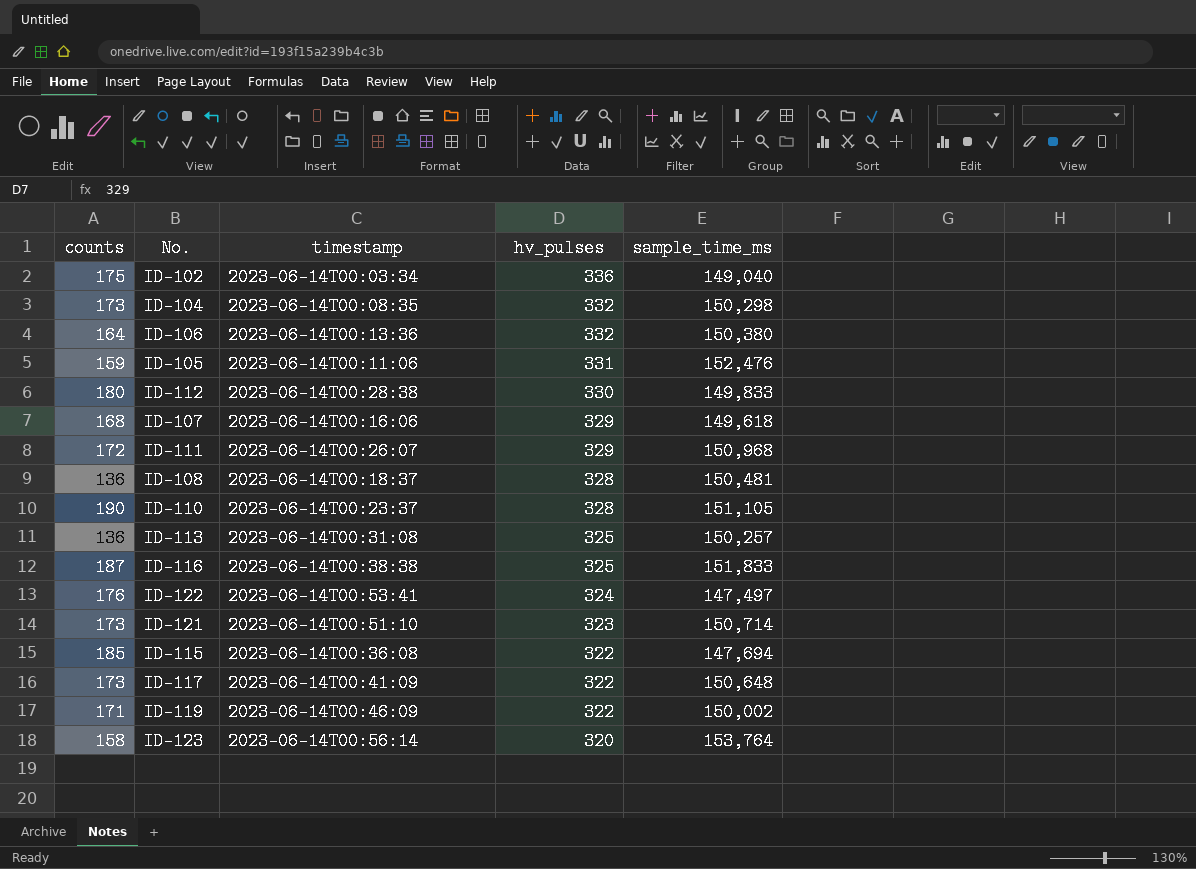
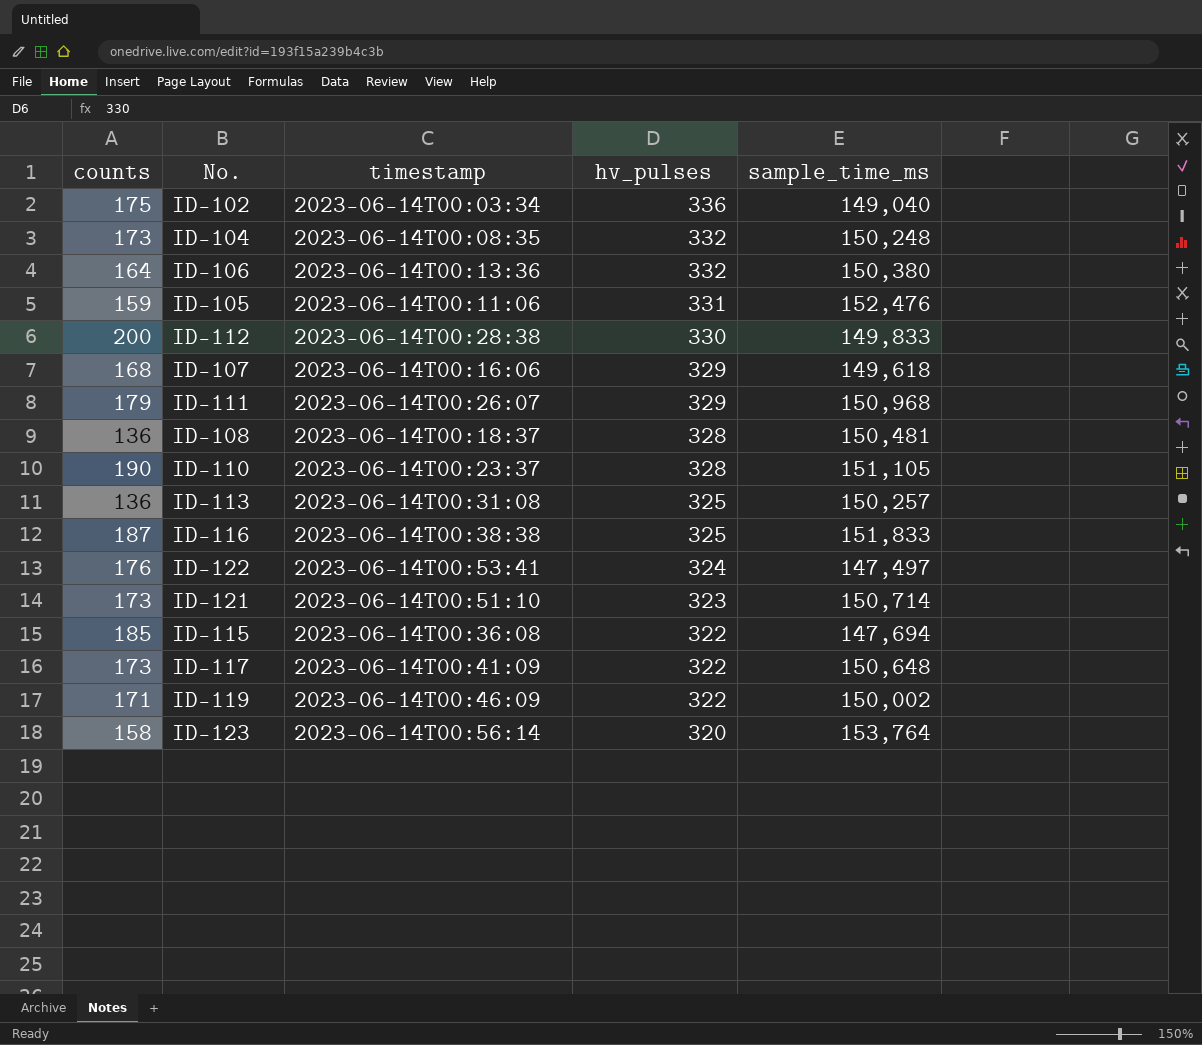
ID-104 | sample_time_ms: 150,298 -> 150,248
ID-112 | counts: 180 -> 200
ID-111 | counts: 172 -> 179

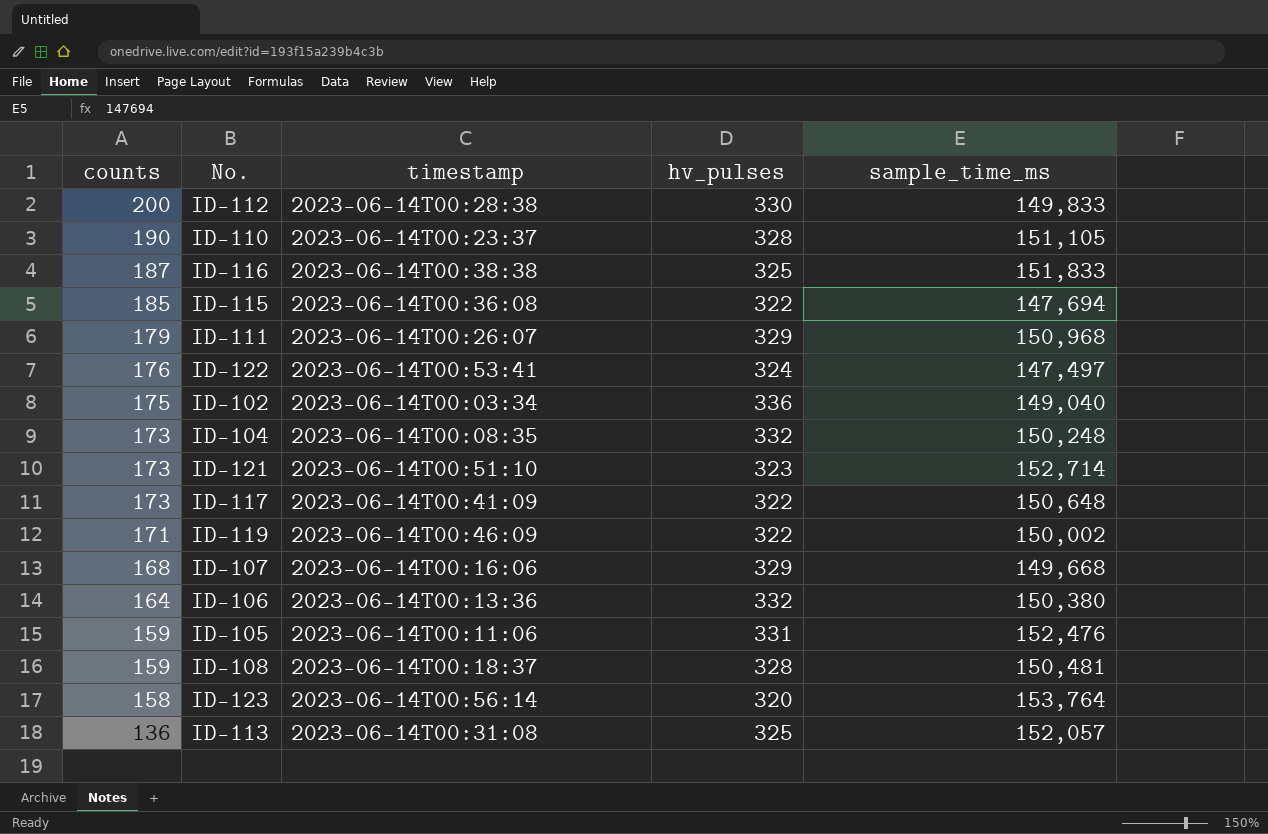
row order: hv_pulses descending -> counts descending
ID-121 | sample_time_ms: 150,714 -> 152,714
ID-107 | sample_time_ms: 149,618 -> 149,668
ID-108 | counts: 136 -> 159
ID-113 | sample_time_ms: 150,257 -> 152,057

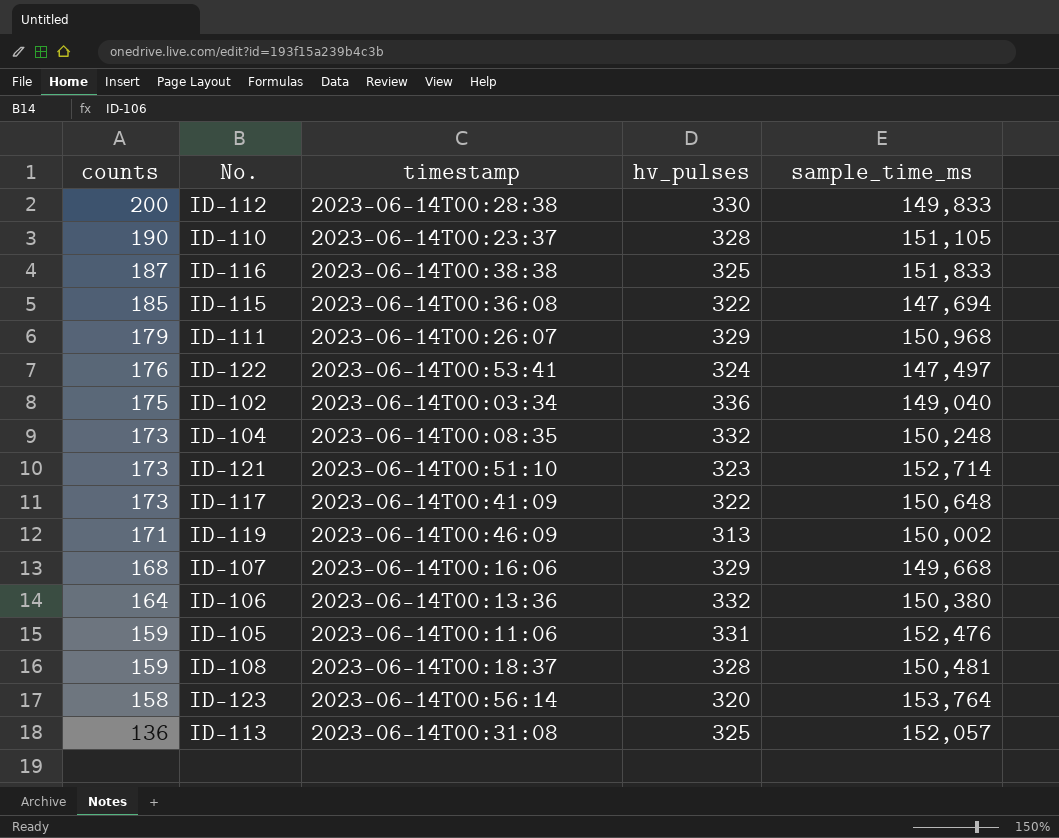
ID-119 | hv_pulses: 322 -> 313

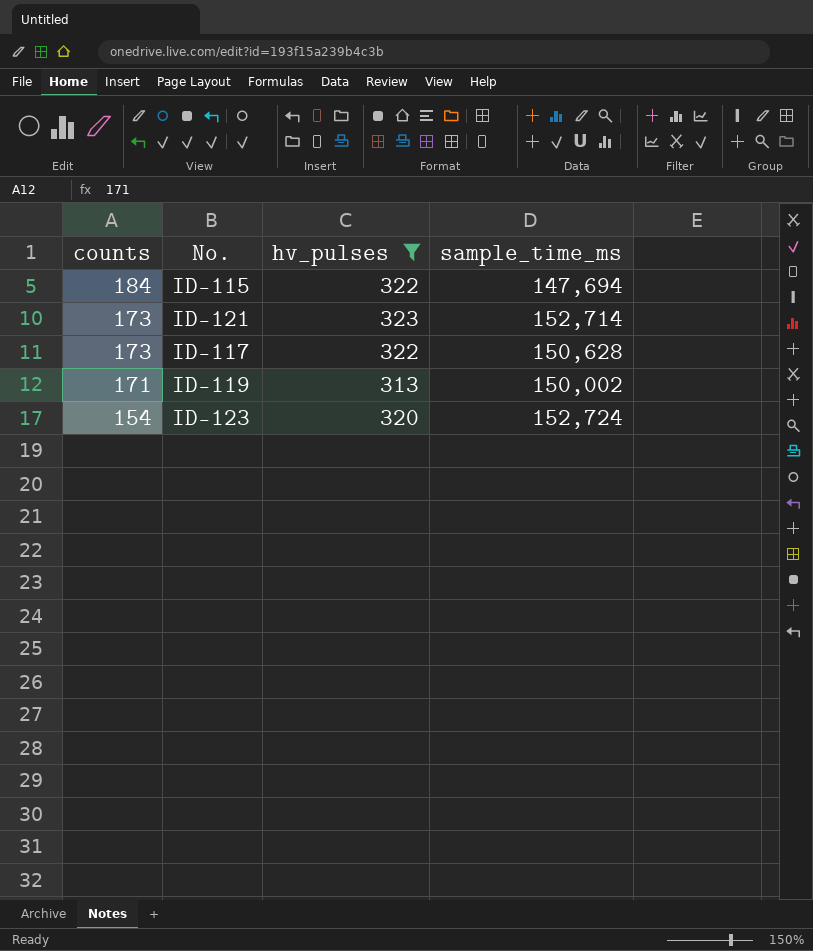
filter: none -> hv_pulses <= 323
column timestamp | position: 3 -> none
ID-115 | counts: 185 -> 184
ID-117 | sample_time_ms: 150,648 -> 150,628
ID-123 | counts: 158 -> 154
ID-123 | sample_time_ms: 153,764 -> 152,724

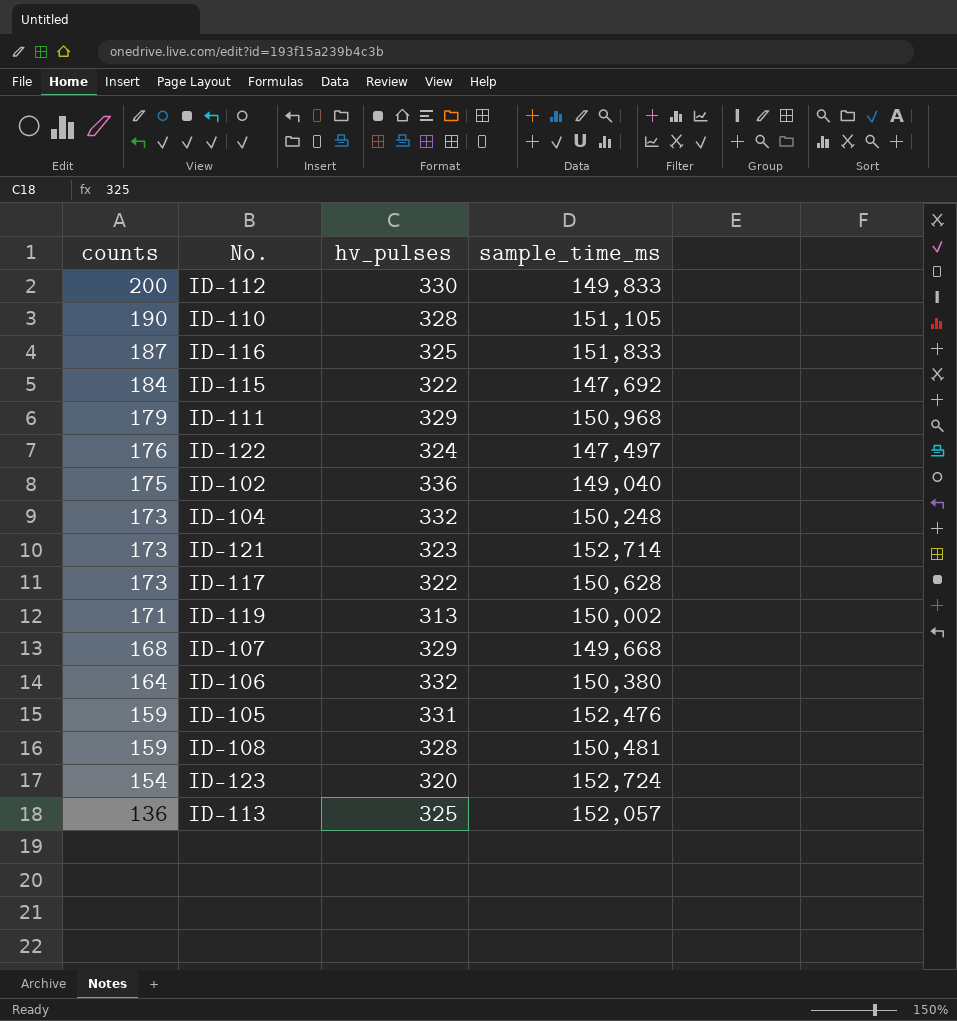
filter: hv_pulses <= 323 -> none
ID-115 | sample_time_ms: 147,694 -> 147,692

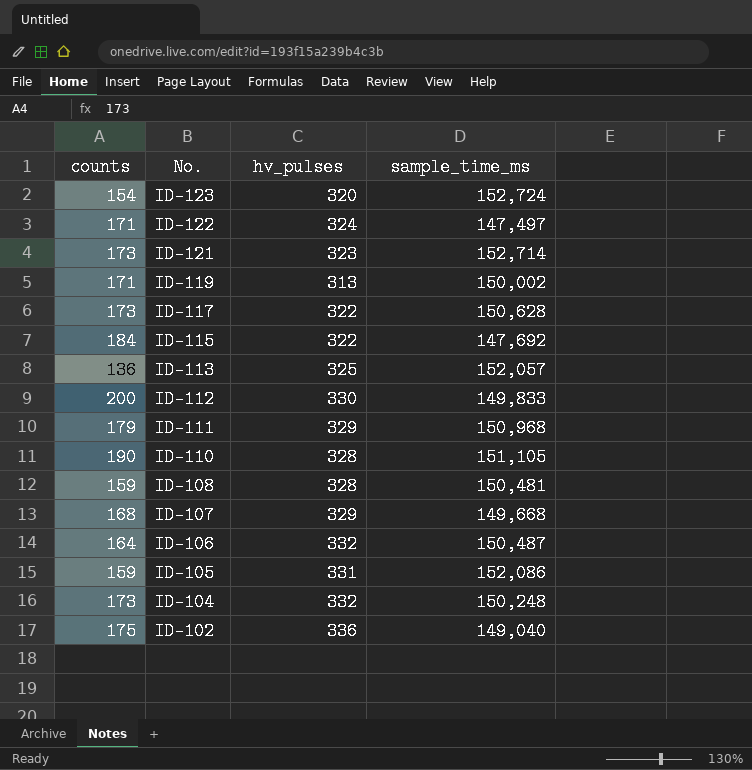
row order: counts descending -> No. descending
row ID-116: 187 | 325 | 151,833 -> none
ID-122 | counts: 176 -> 171
ID-106 | sample_time_ms: 150,380 -> 150,487
ID-105 | sample_time_ms: 152,476 -> 152,086

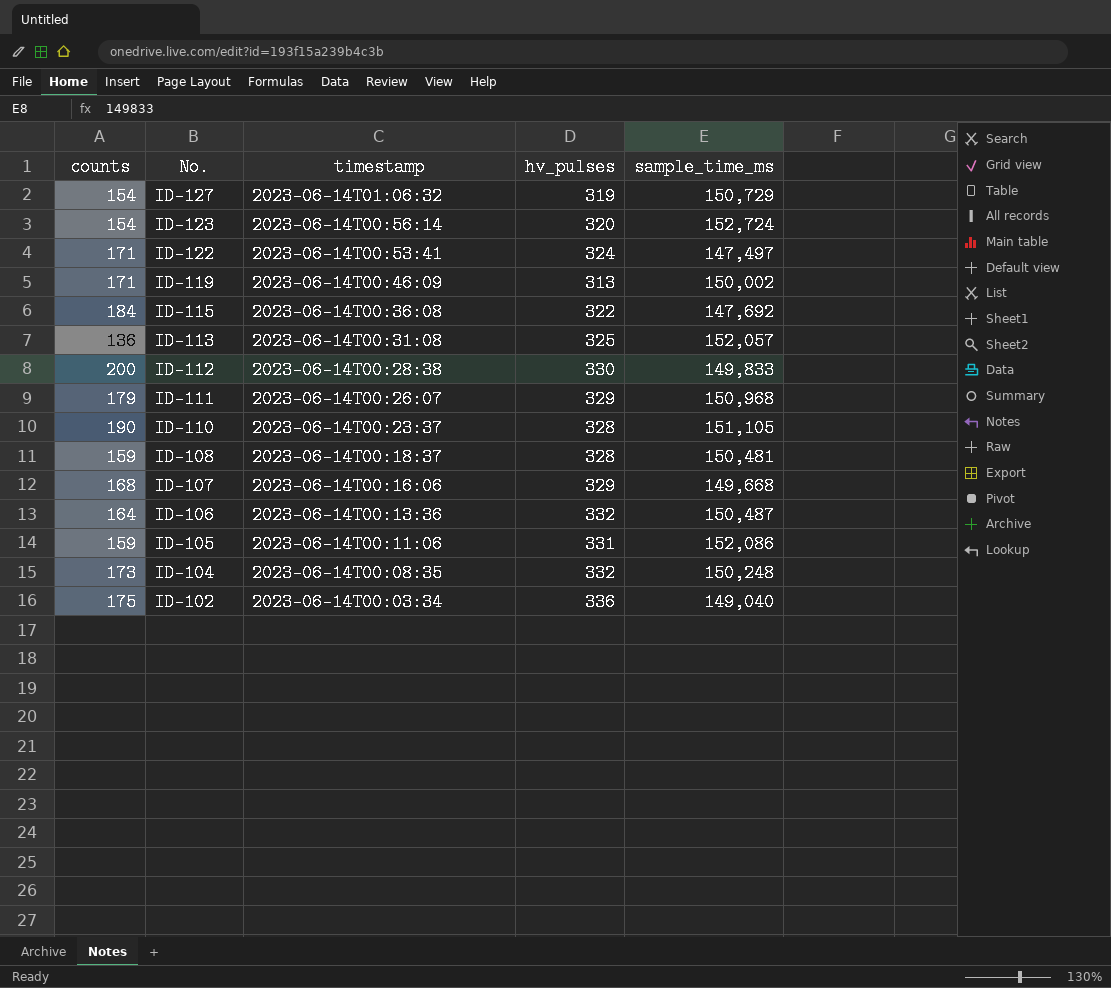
column timestamp | position: none -> 3
row ID-121: 173 | 323 | 152,714 -> none
row ID-117: 173 | 322 | 150,628 -> none
row ID-127: none -> 154 | 2023-06-14T01:06:32 | 319 | 150,729

